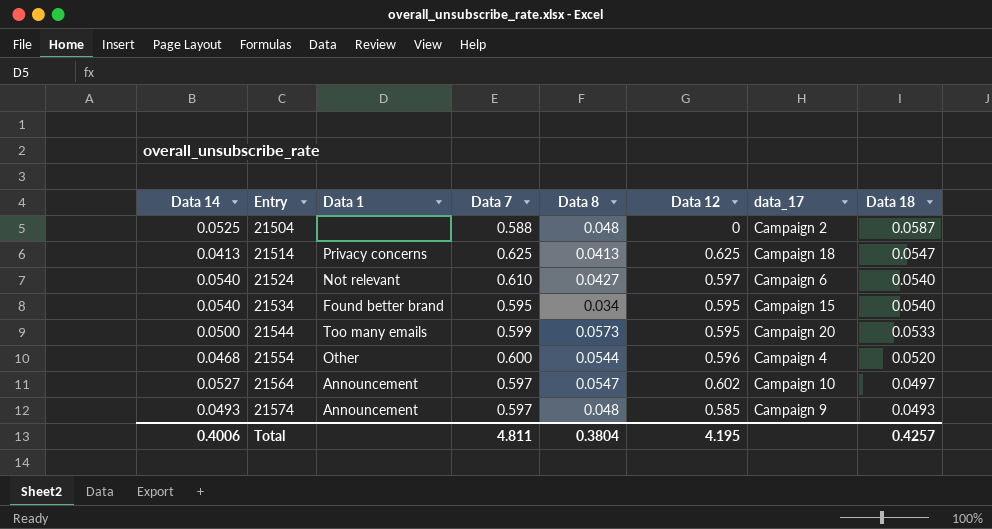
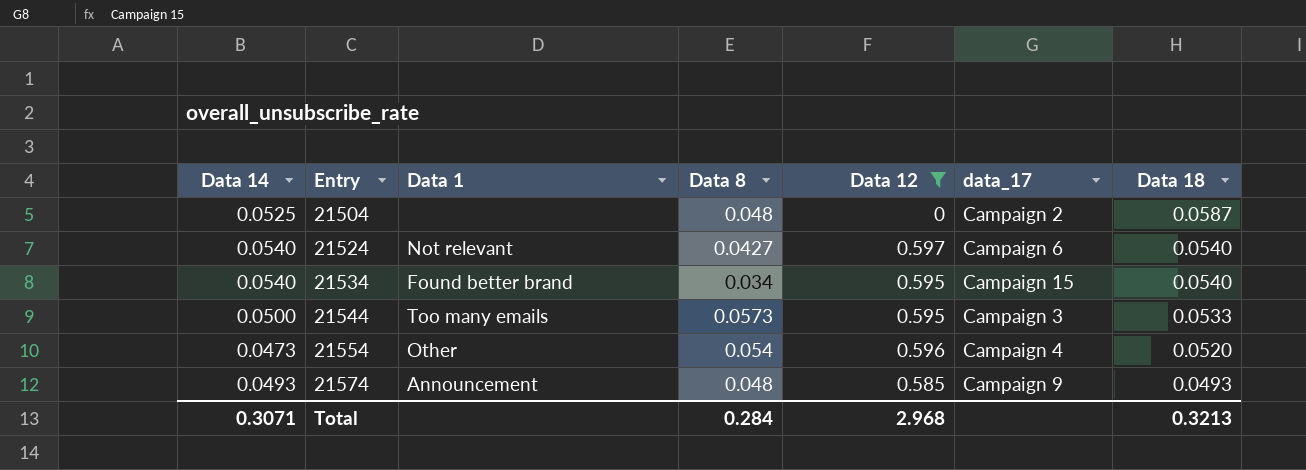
filter: none -> Data 12 <= 0.597
column Data 7 | position: 4 -> none
21544 | data_17: Campaign 20 -> Campaign 3
21554 | Data 14: 0.0468 -> 0.0473
21554 | Data 8: 0.0544 -> 0.054
Total | Data 14: 0.4006 -> 0.3071
Total | Data 8: 0.3804 -> 0.284
Total | Data 12: 4.195 -> 2.968
Total | Data 18: 0.4257 -> 0.3213

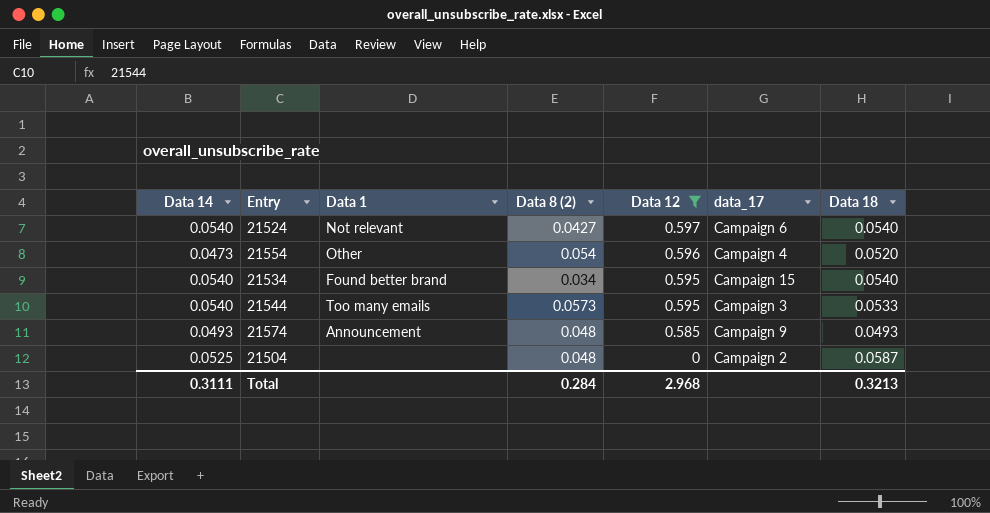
row order: Entry ascending -> Data 12 descending
column name: Data 8 -> Data 8 (2)
21544 | Data 14: 0.0500 -> 0.0540
Total | Data 14: 0.3071 -> 0.3111

